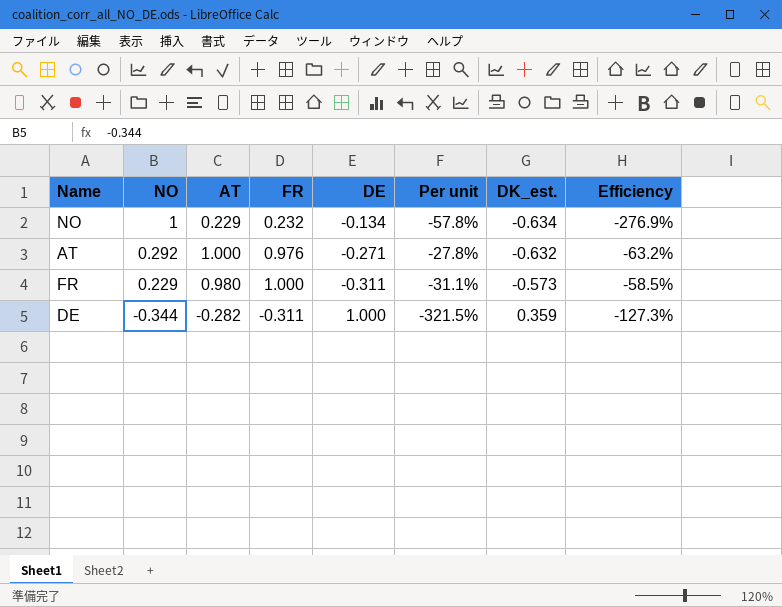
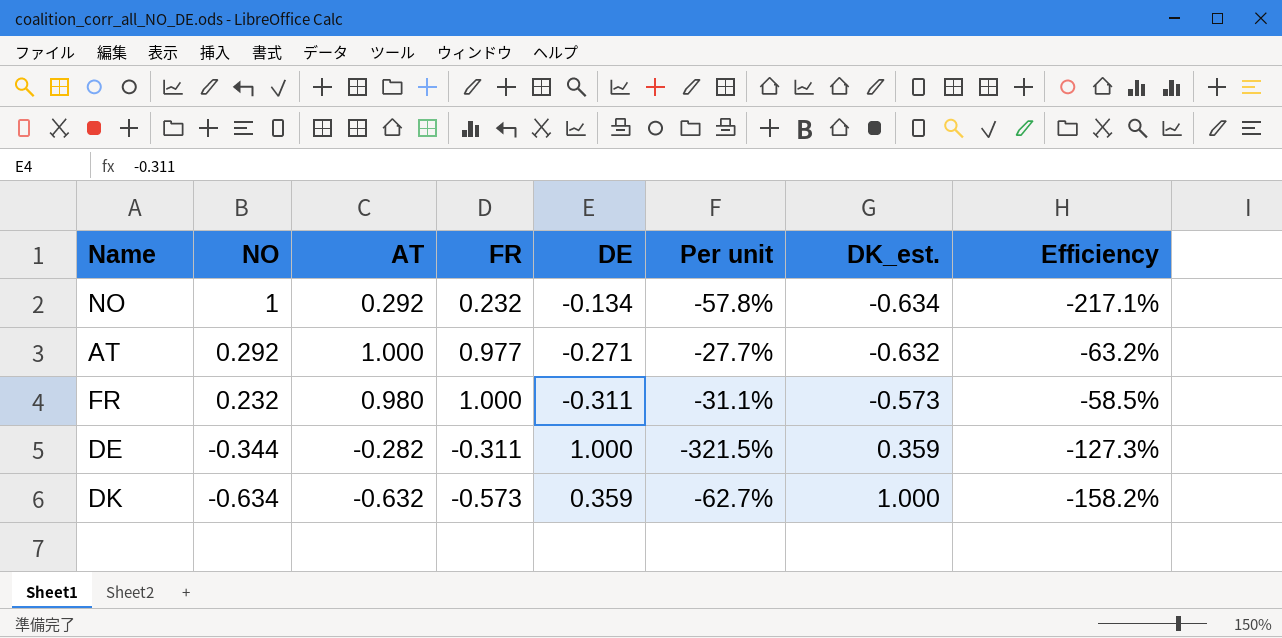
NO | AT: 0.229 -> 0.292
NO | Efficiency: -276.9% -> -217.1%
AT | FR: 0.976 -> 0.977
AT | Per unit: -27.8% -> -27.7%
FR | NO: 0.229 -> 0.232
row DK: none -> -0.634 | -0.632 | -0.573 | 0.359 | -62.7% | 1.000 | -158.2%

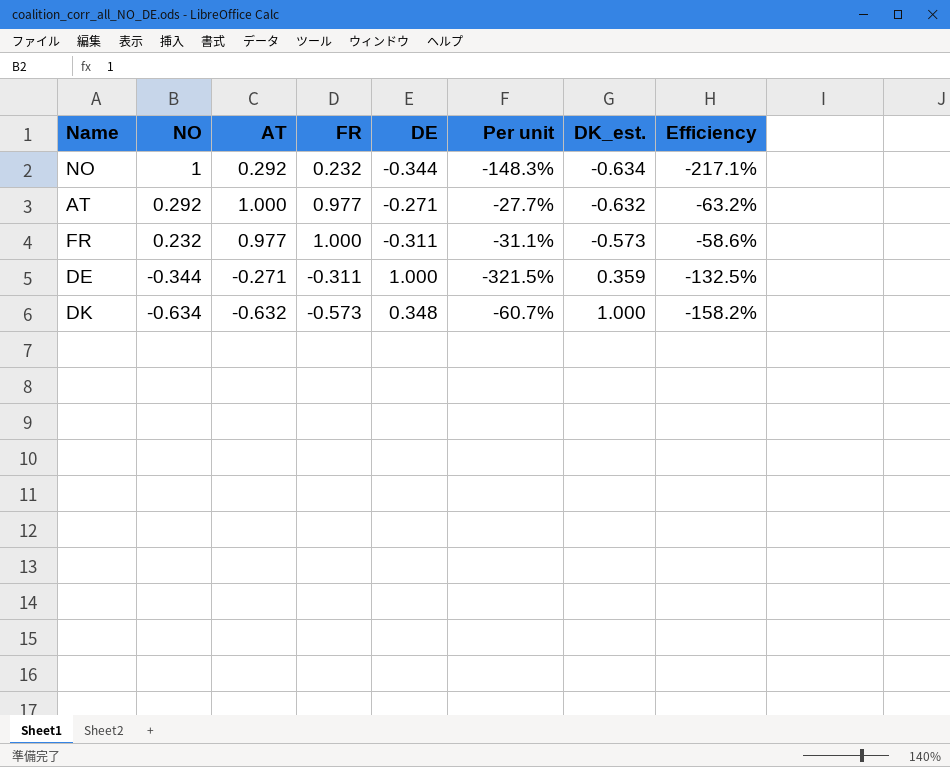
NO | DE: -0.134 -> -0.344
NO | Per unit: -57.8% -> -148.3%
FR | AT: 0.980 -> 0.977
FR | Efficiency: -58.5% -> -58.6%
DE | AT: -0.282 -> -0.271
DE | Efficiency: -127.3% -> -132.5%
DK | DE: 0.359 -> 0.348
DK | Per unit: -62.7% -> -60.7%

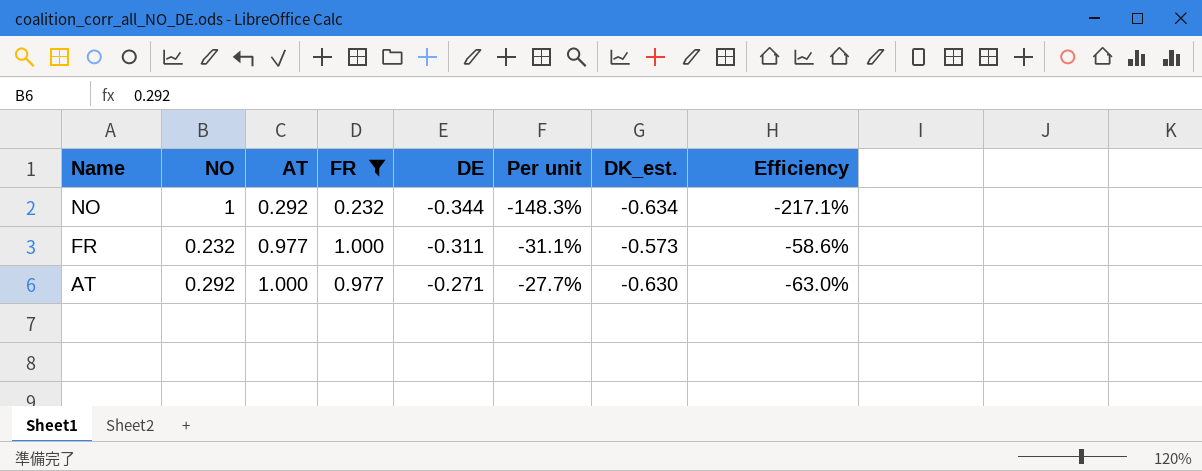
filter: none -> FR >= 0.232
row order: NO descending -> Name descending
AT | DK_est.: -0.632 -> -0.630
AT | Efficiency: -63.2% -> -63.0%

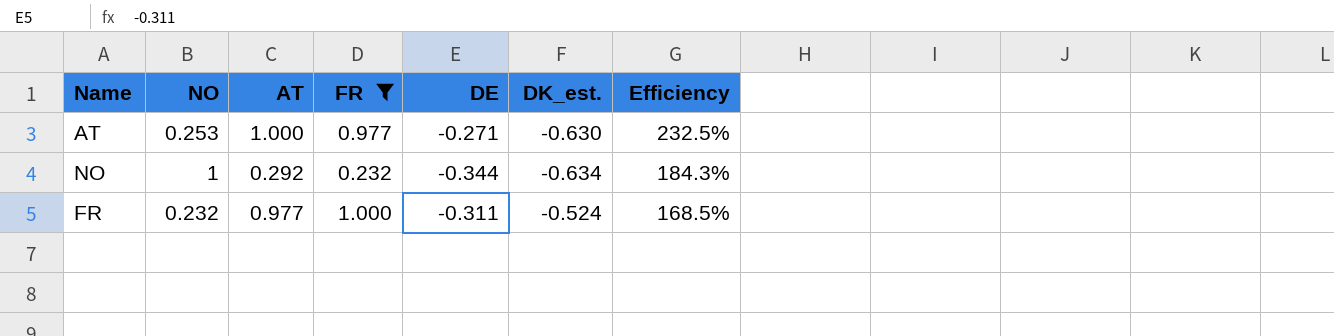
row order: Name descending -> Efficiency descending
column Per unit | formula: [DE] / [FR] -> none
column Efficiency | formula: [DK_est.] / [AT] -> [DK_est.] / [DE]
AT | NO: 0.292 -> 0.253
FR | DK_est.: -0.573 -> -0.524

